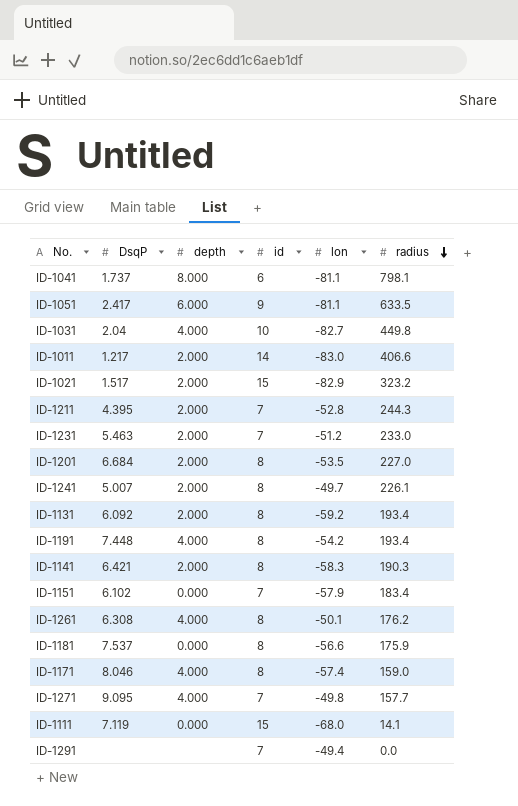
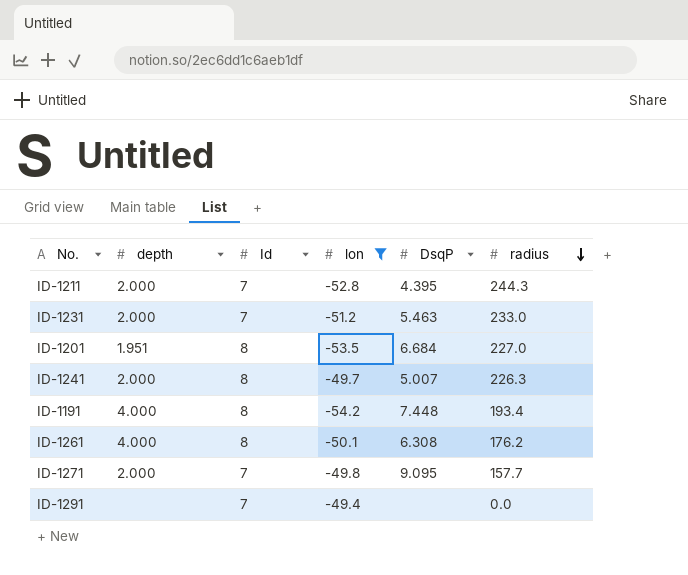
filter: none -> lon >= -54.2
column name: id -> Id
column DsqP | position: 2 -> 5
ID-1201 | depth: 2.000 -> 1.951
ID-1241 | radius: 226.1 -> 226.3
ID-1271 | depth: 4.000 -> 2.000

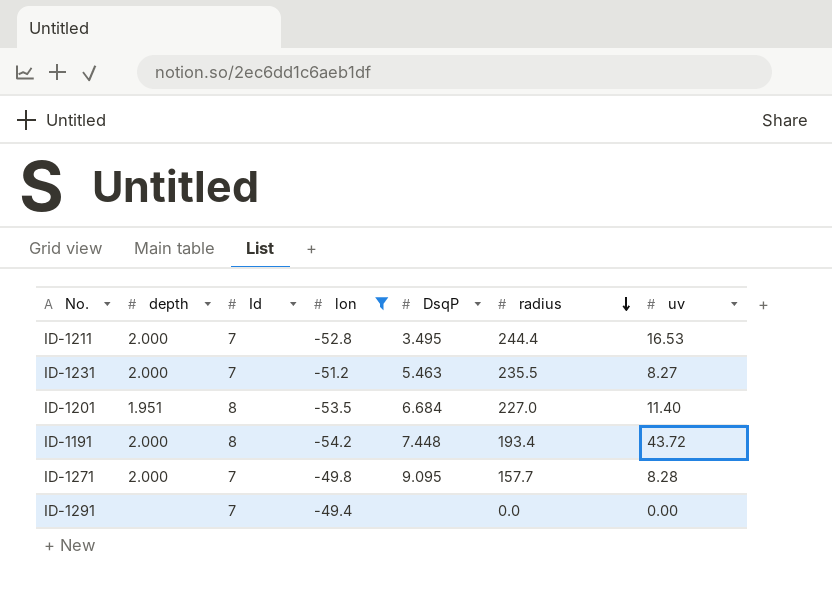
column uv | position: none -> 7
row ID-1241: 2.000 | 8 | -49.7 | 5.007 | 226.3 -> none
row ID-1261: 4.000 | 8 | -50.1 | 6.308 | 176.2 -> none
ID-1211 | DsqP: 4.395 -> 3.495
ID-1211 | radius: 244.3 -> 244.4
ID-1231 | radius: 233.0 -> 235.5
ID-1191 | depth: 4.000 -> 2.000

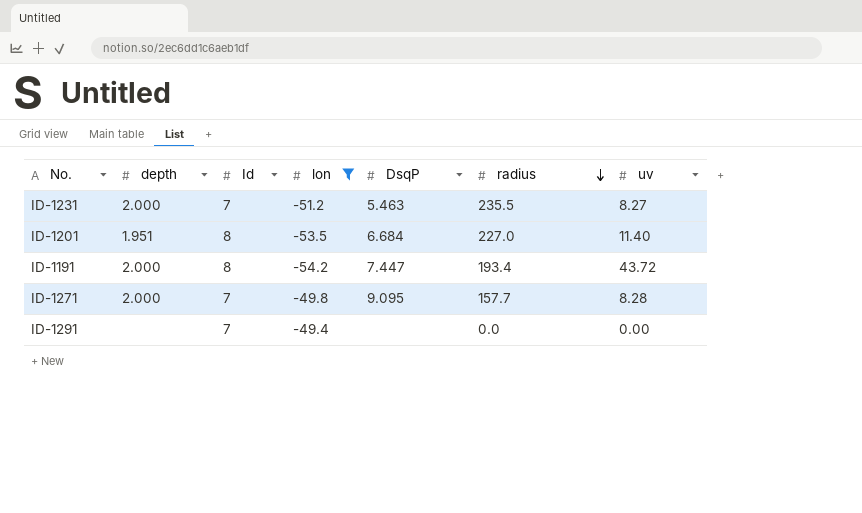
row ID-1211: 2.000 | 7 | -52.8 | 3.495 | 244.4 | 16.53 -> none
ID-1191 | DsqP: 7.448 -> 7.447

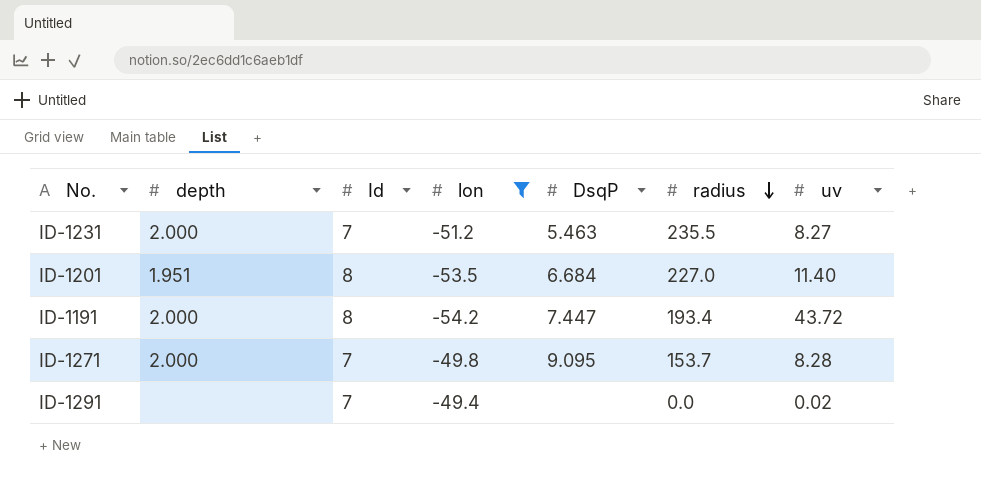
ID-1271 | radius: 157.7 -> 153.7
ID-1291 | uv: 0.00 -> 0.02

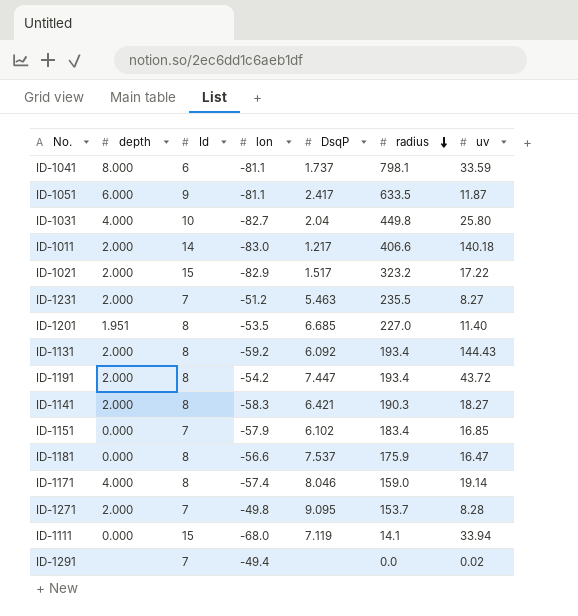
filter: lon >= -54.2 -> none
ID-1201 | DsqP: 6.684 -> 6.685

